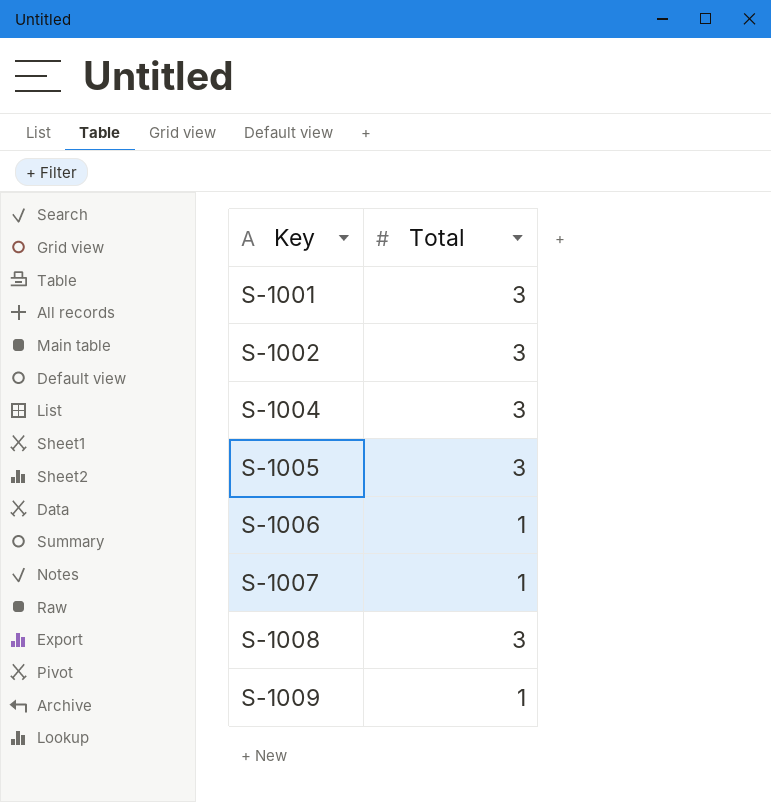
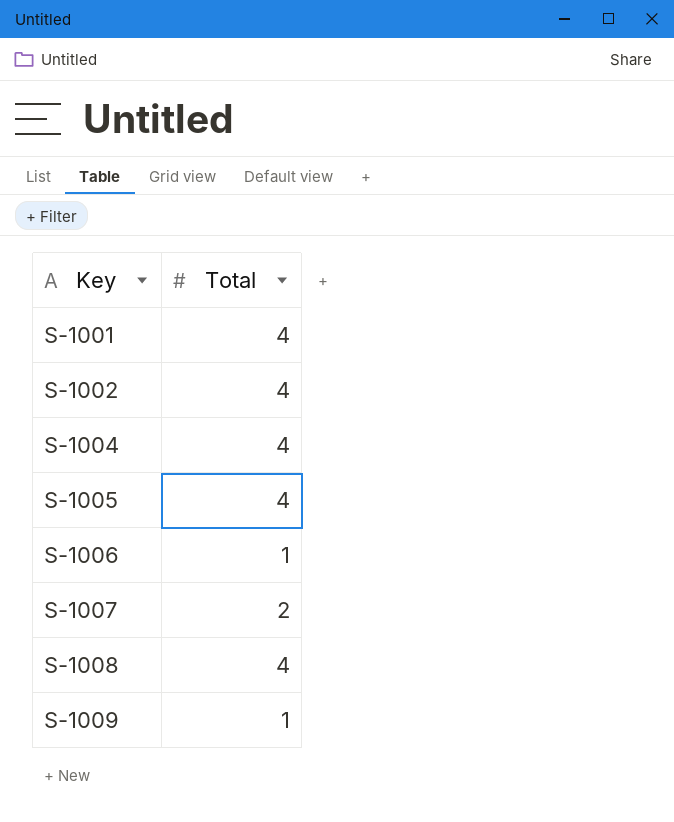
S-1001 | Total: 3 -> 4
S-1002 | Total: 3 -> 4
S-1004 | Total: 3 -> 4
S-1005 | Total: 3 -> 4
S-1007 | Total: 1 -> 2
S-1008 | Total: 3 -> 4

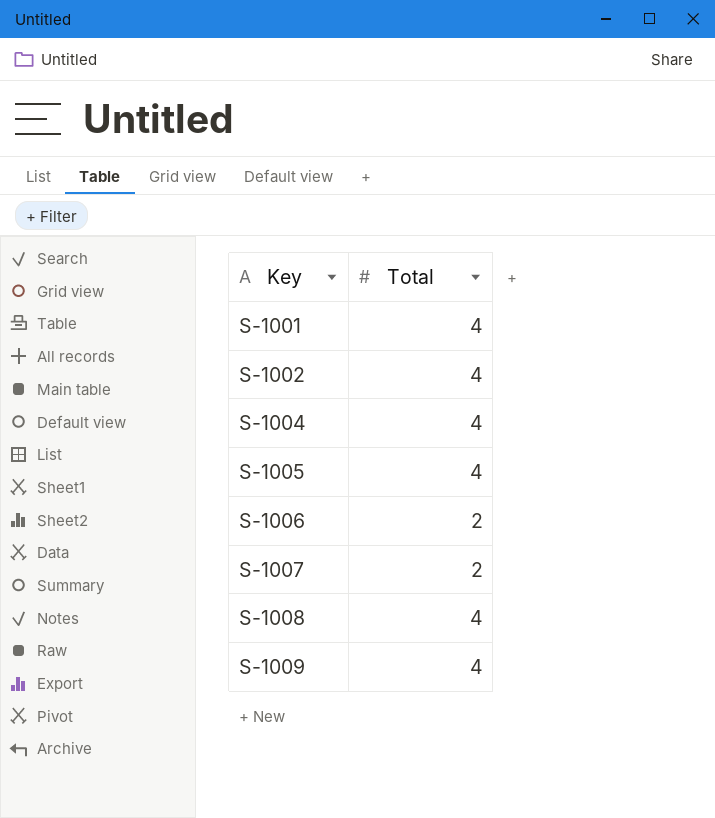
S-1006 | Total: 1 -> 2
S-1009 | Total: 1 -> 4

